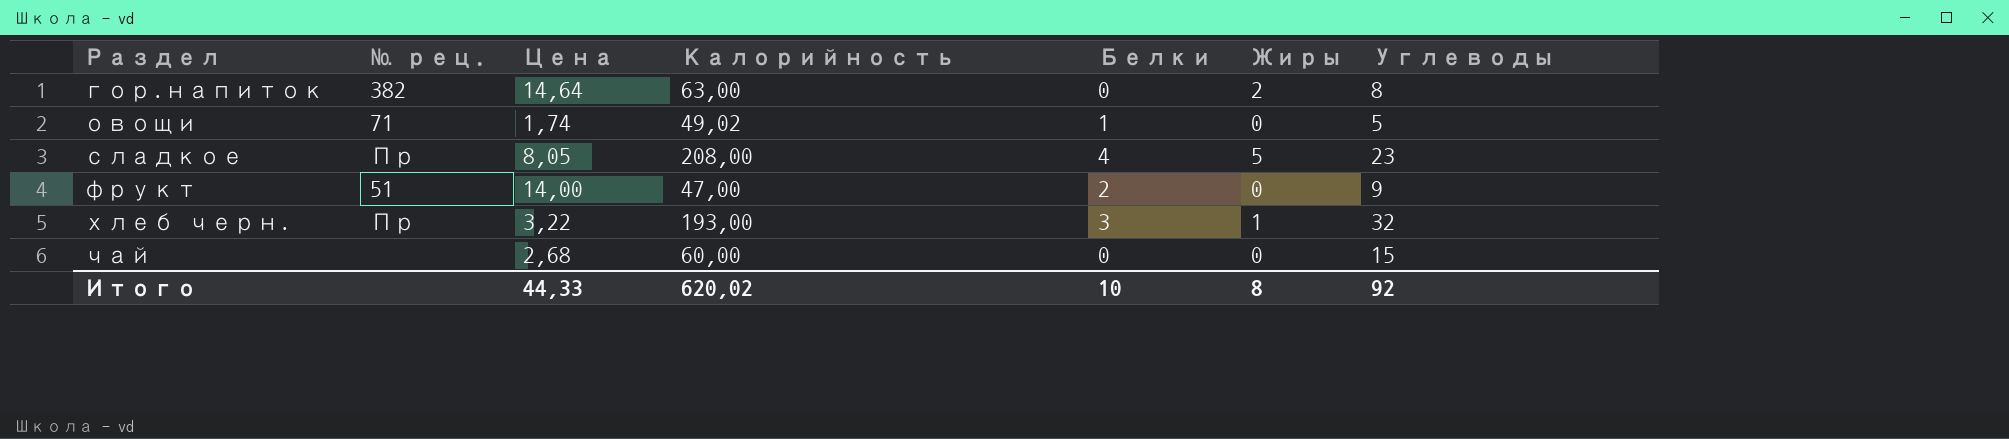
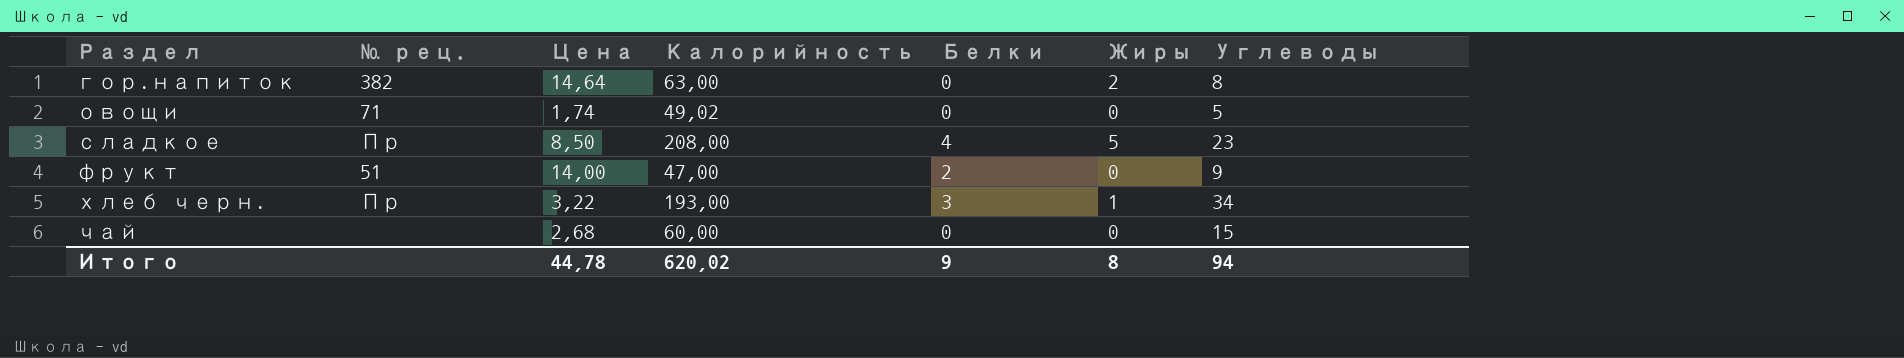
овощи | Белки: 1 -> 0
сладкое | Цена: 8,05 -> 8,50
хлеб черн. | Углеводы: 32 -> 34
Итого | Цена: 44,33 -> 44,78
Итого | Белки: 10 -> 9
Итого | Углеводы: 92 -> 94

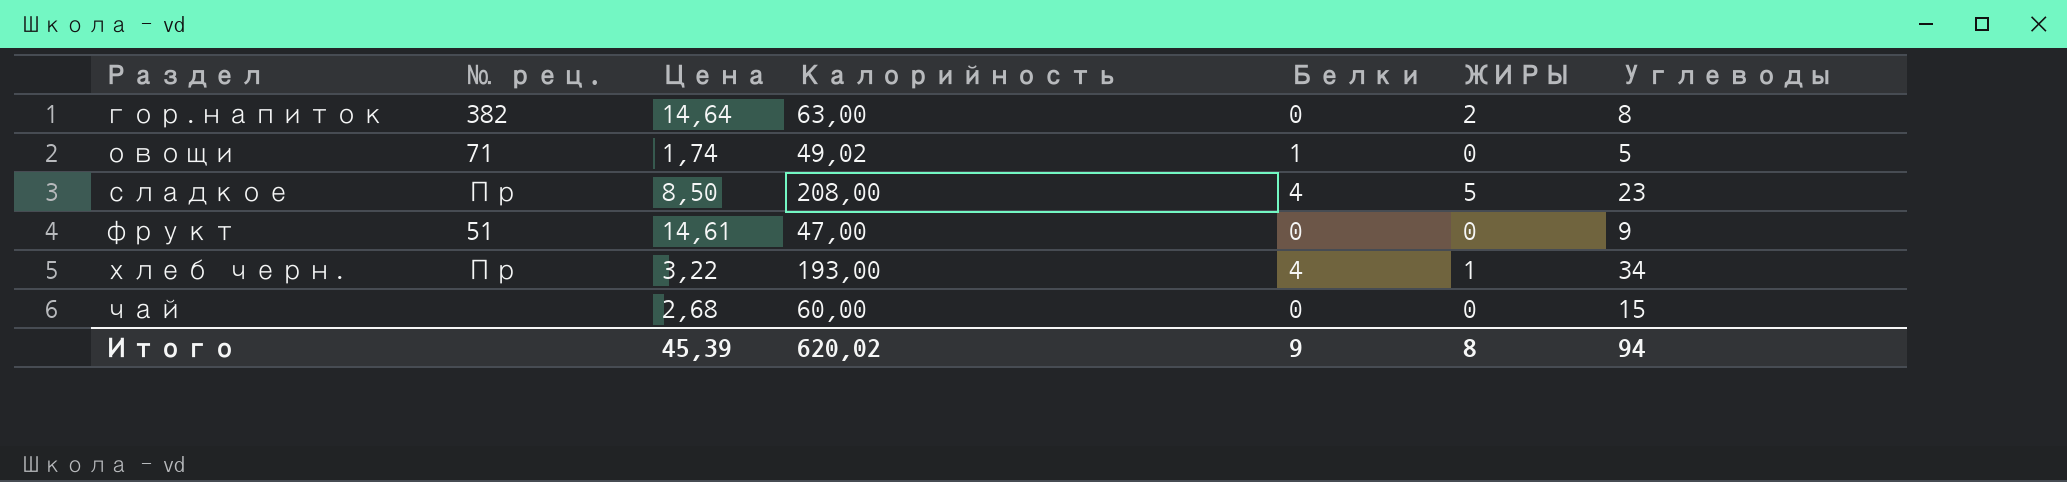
column name: Жиры -> ЖИРЫ
овощи | Белки: 0 -> 1
фрукт | Цена: 14,00 -> 14,61
фрукт | Белки: 2 -> 0
хлеб черн. | Белки: 3 -> 4
Итого | Цена: 44,78 -> 45,39

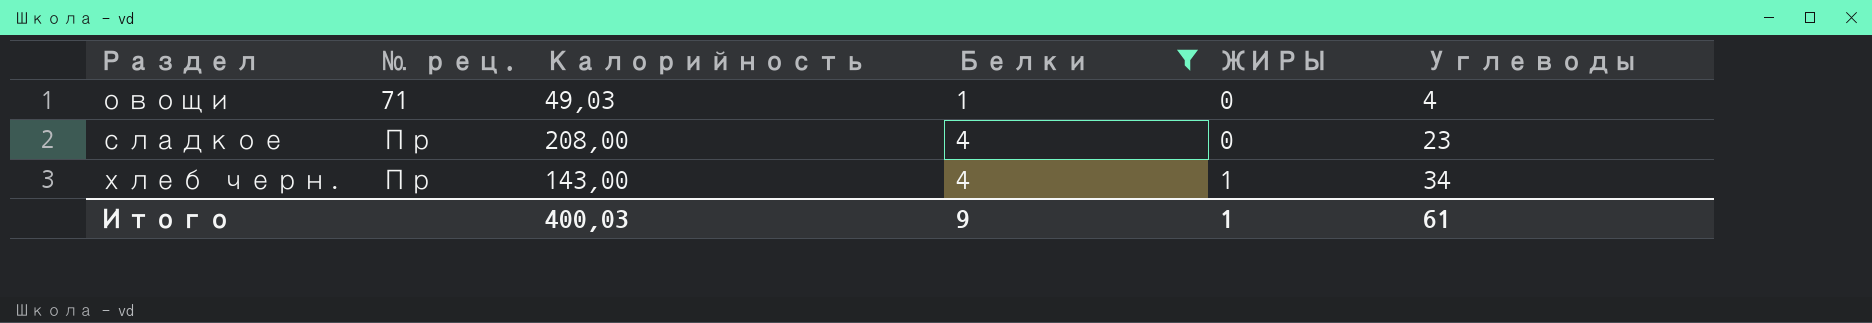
filter: none -> Белки != 0
column Цена | position: 3 -> none
овощи | Калорийность: 49,02 -> 49,03
овощи | Углеводы: 5 -> 4
сладкое | ЖИРЫ: 5 -> 0
хлеб черн. | Калорийность: 193,00 -> 143,00
Итого | Калорийность: 620,02 -> 400,03
Итого | ЖИРЫ: 8 -> 1
Итого | Углеводы: 94 -> 61

